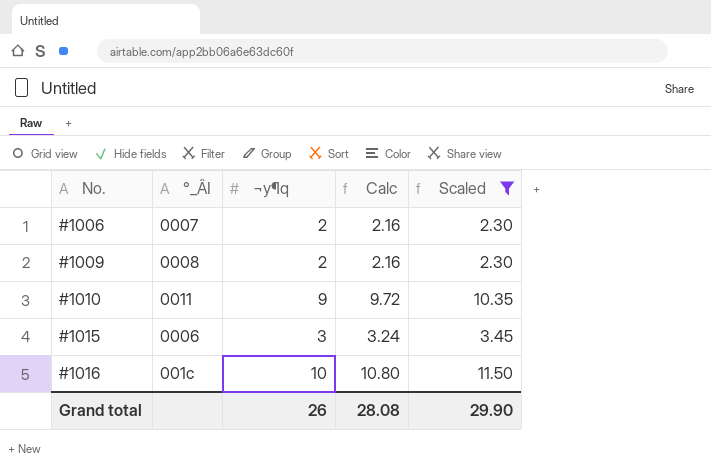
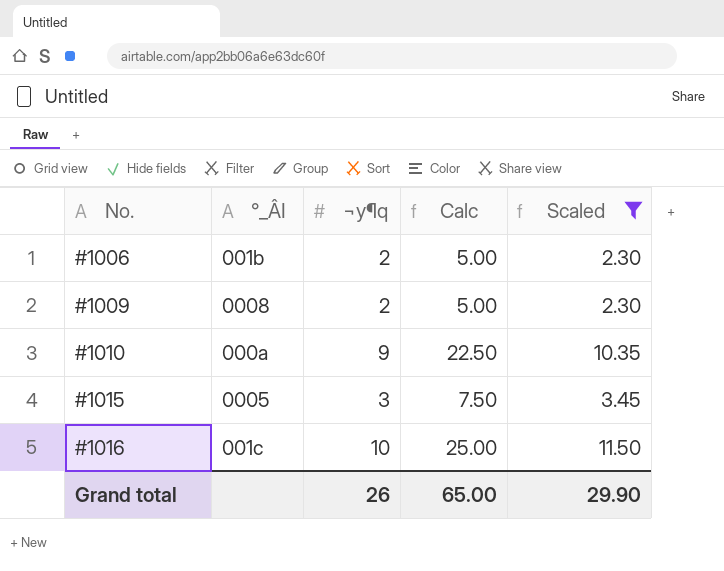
column Calc | formula: [¬y¶q] * 1.08 -> [¬y¶q] * 2.5
#1006 | °_ÂI: 0007 -> 001b
#1010 | °_ÂI: 0011 -> 000a
#1015 | °_ÂI: 0006 -> 0005
Grand total | Calc: 28.08 -> 65.00

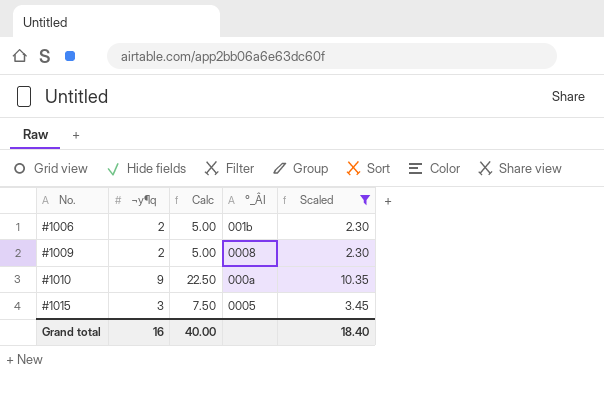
column °_ÂI | position: 2 -> 4
row #1016: 001c | 10 | 25.00 | 11.50 -> none
Grand total | ¬y¶q: 26 -> 16
Grand total | Calc: 65.00 -> 40.00
Grand total | Scaled: 29.90 -> 18.40

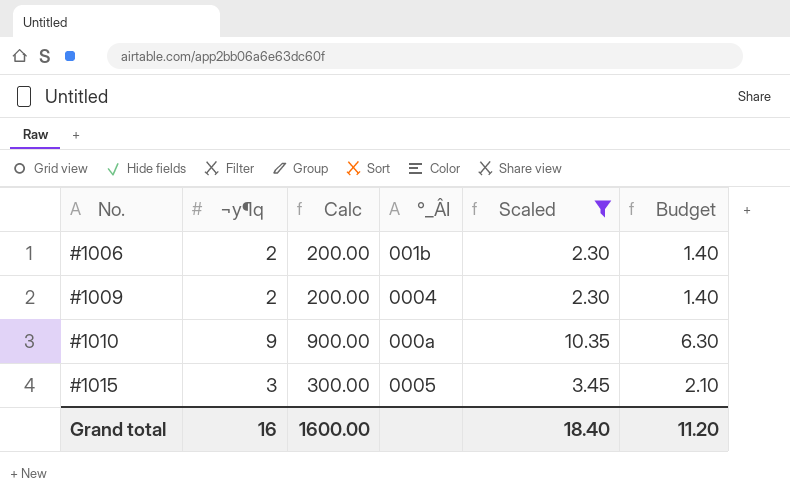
column Calc | formula: [¬y¶q] * 2.5 -> [¬y¶q] * 100
column Budget | formula: none -> [¬y¶q] * 0.7
#1009 | °_ÂI: 0008 -> 0004
Grand total | Calc: 40.00 -> 1600.00

